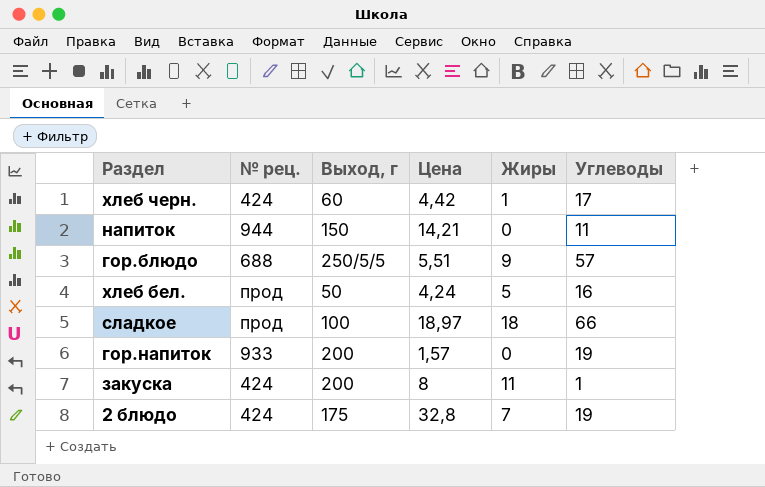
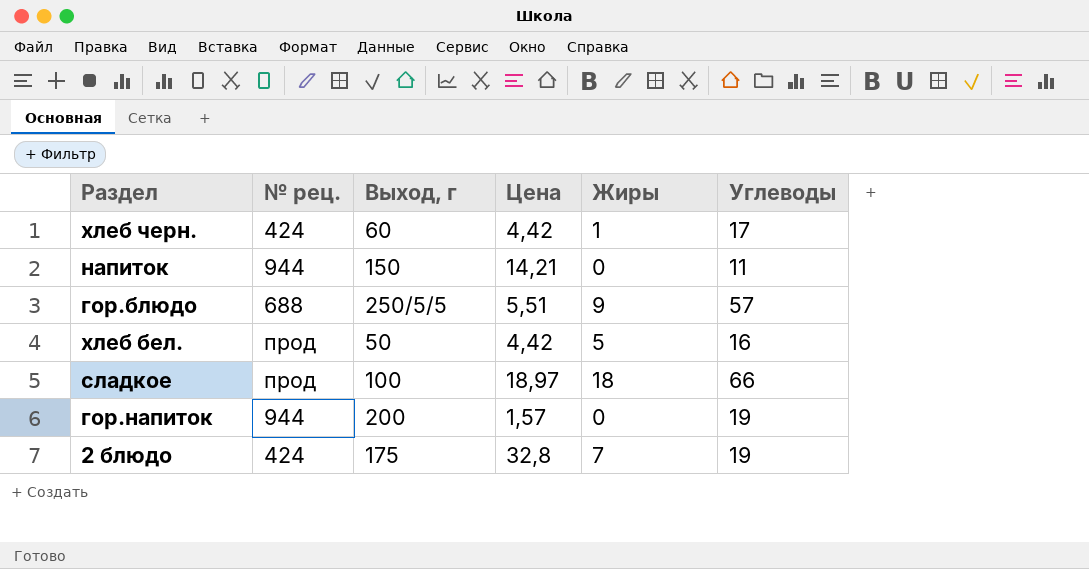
row закуска: 424 | 200 | 8 | 11 | 1 -> none
хлеб бел. | Цена: 4,24 -> 4,42
гор.напиток | № рец.: 933 -> 944

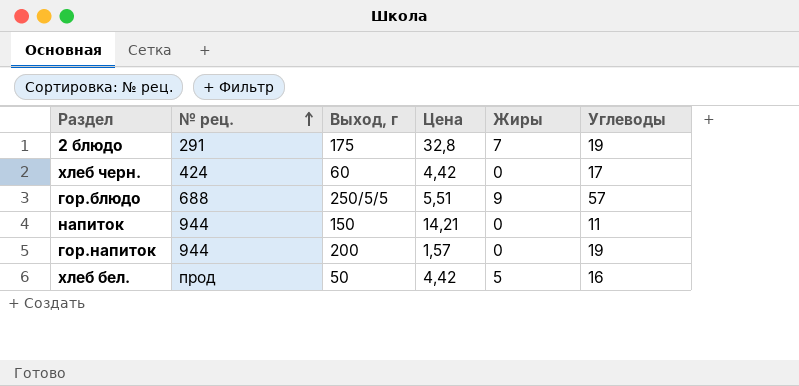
row order: none -> № рец. ascending
row сладкое: прод | 100 | 18,97 | 18 | 66 -> none
2 блюдо | № рец.: 424 -> 291
хлеб черн. | Жиры: 1 -> 0

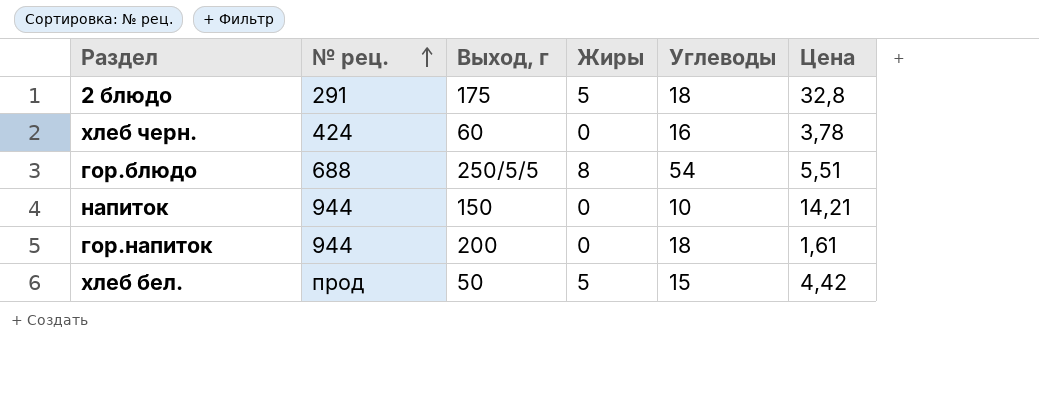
column Цена | position: 4 -> 6
2 блюдо | Жиры: 7 -> 5
2 блюдо | Углеводы: 19 -> 18
хлеб черн. | Углеводы: 17 -> 16
хлеб черн. | Цена: 4,42 -> 3,78
гор.блюдо | Жиры: 9 -> 8
гор.блюдо | Углеводы: 57 -> 54
напиток | Углеводы: 11 -> 10
гор.напиток | Углеводы: 19 -> 18
гор.напиток | Цена: 1,57 -> 1,61
хлеб бел. | Углеводы: 16 -> 15

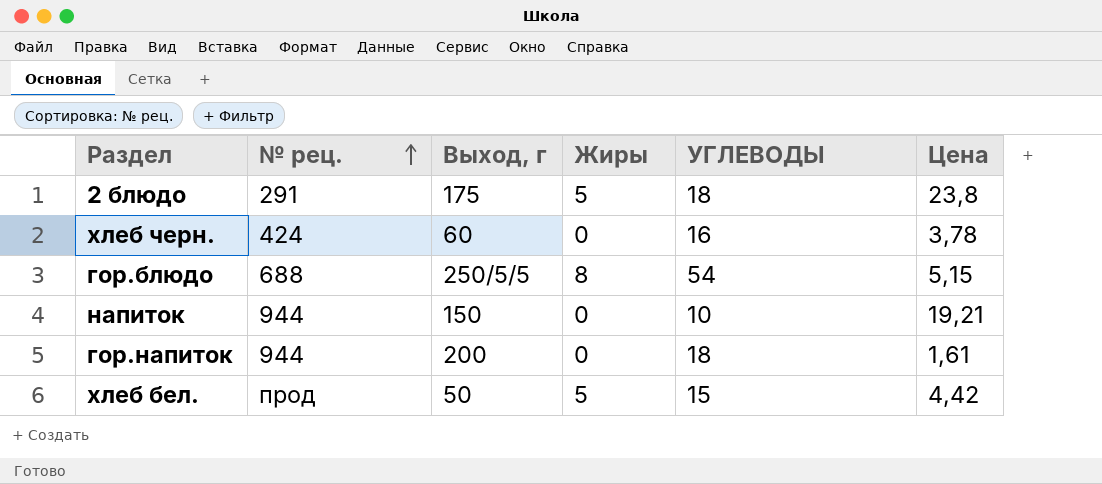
column name: Углеводы -> УГЛЕВОДЫ
2 блюдо | Цена: 32,8 -> 23,8
гор.блюдо | Цена: 5,51 -> 5,15
напиток | Цена: 14,21 -> 19,21

